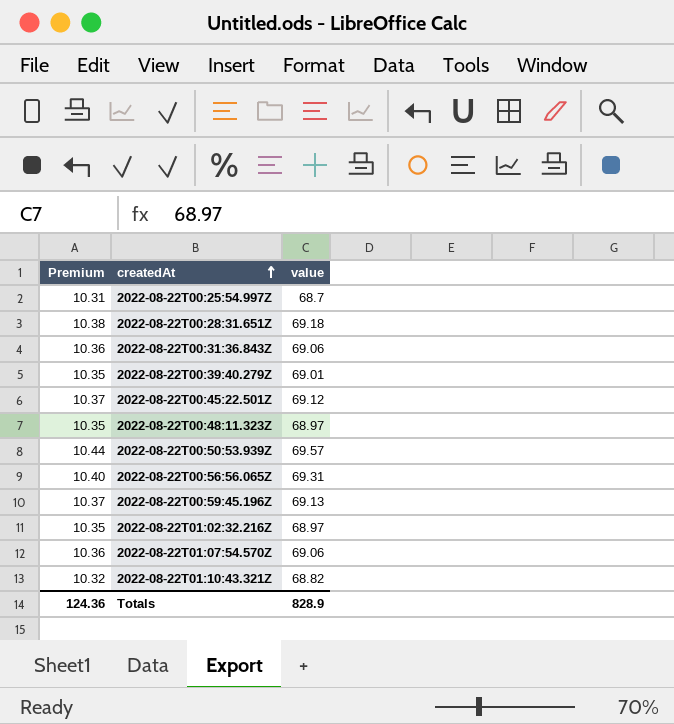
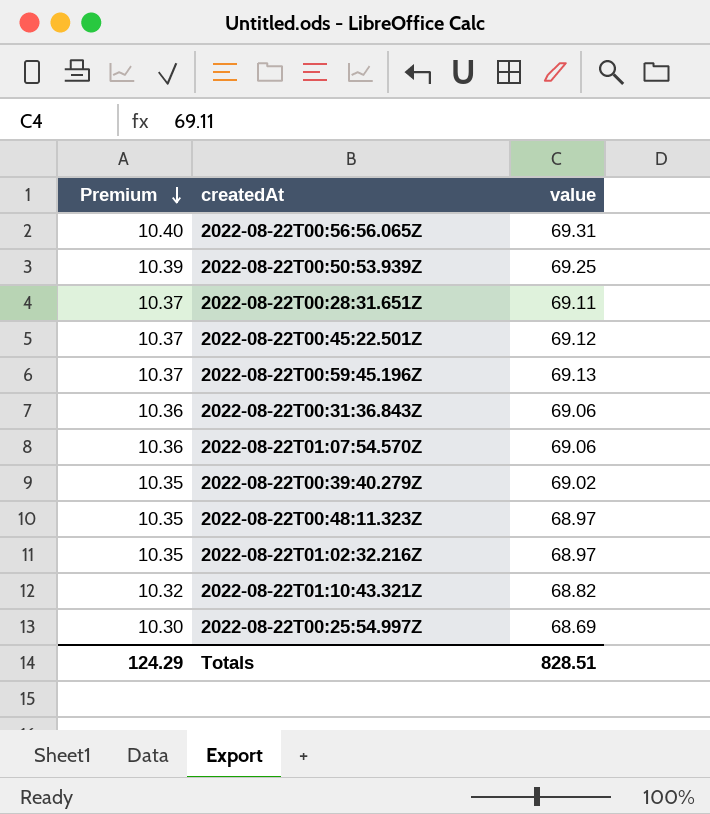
row order: createdAt ascending -> Premium descending
2022-08-22T00:50:53.939Z | Premium: 10.44 -> 10.39
2022-08-22T00:50:53.939Z | value: 69.57 -> 69.25
2022-08-22T00:28:31.651Z | Premium: 10.38 -> 10.37
2022-08-22T00:28:31.651Z | value: 69.18 -> 69.11
2022-08-22T00:39:40.279Z | value: 69.01 -> 69.02
2022-08-22T00:25:54.997Z | Premium: 10.31 -> 10.30
2022-08-22T00:25:54.997Z | value: 68.7 -> 68.69
Totals | Premium: 124.36 -> 124.29
Totals | value: 828.9 -> 828.51

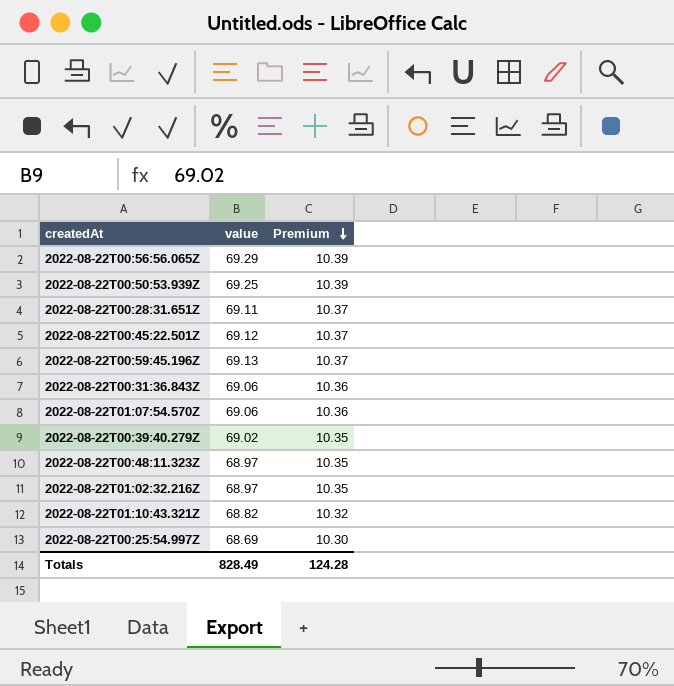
column Premium | position: 1 -> 3
2022-08-22T00:56:56.065Z | value: 69.31 -> 69.29
2022-08-22T00:56:56.065Z | Premium: 10.40 -> 10.39
Totals | value: 828.51 -> 828.49
Totals | Premium: 124.29 -> 124.28

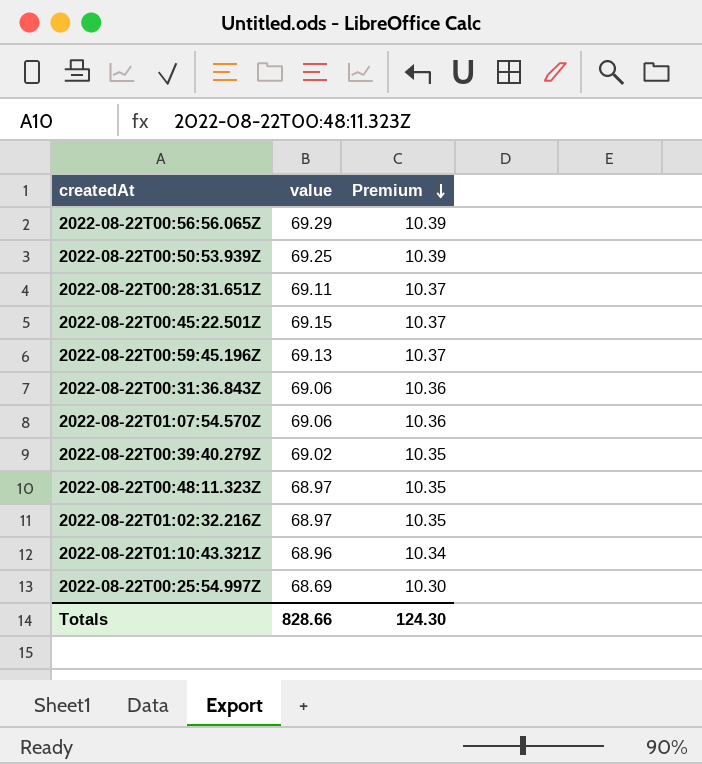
2022-08-22T00:45:22.501Z | value: 69.12 -> 69.15
2022-08-22T01:10:43.321Z | value: 68.82 -> 68.96
2022-08-22T01:10:43.321Z | Premium: 10.32 -> 10.34
Totals | value: 828.49 -> 828.66
Totals | Premium: 124.28 -> 124.30

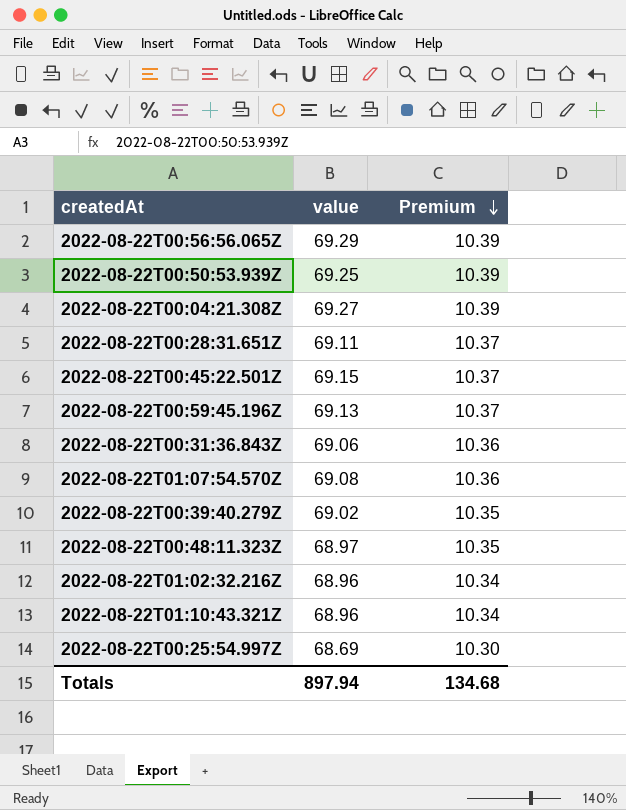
row 2022-08-22T00:04:21.308Z: none -> 69.27 | 10.39
2022-08-22T01:07:54.570Z | value: 69.06 -> 69.08
2022-08-22T01:02:32.216Z | value: 68.97 -> 68.96
2022-08-22T01:02:32.216Z | Premium: 10.35 -> 10.34
Totals | value: 828.66 -> 897.94
Totals | Premium: 124.30 -> 134.68

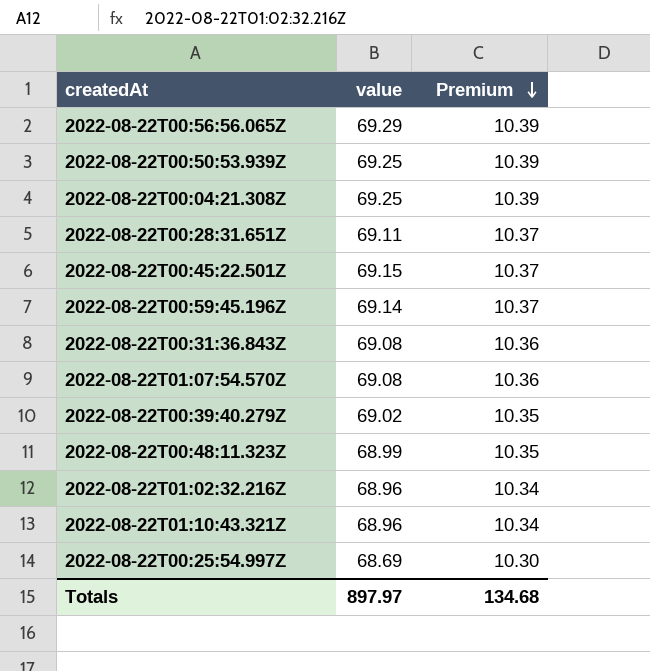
2022-08-22T00:04:21.308Z | value: 69.27 -> 69.25
2022-08-22T00:59:45.196Z | value: 69.13 -> 69.14
2022-08-22T00:31:36.843Z | value: 69.06 -> 69.08
2022-08-22T00:48:11.323Z | value: 68.97 -> 68.99
Totals | value: 897.94 -> 897.97

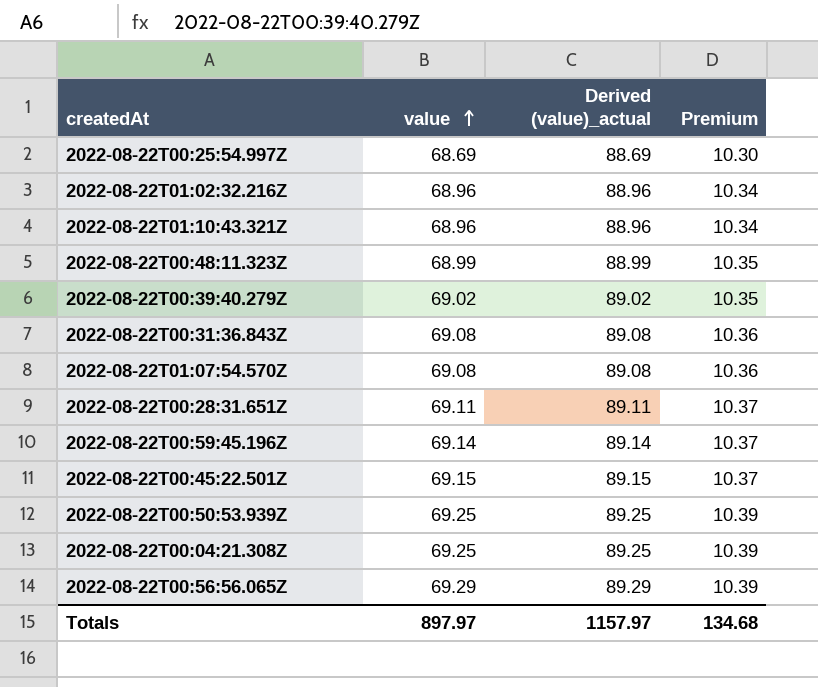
row order: Premium descending -> value ascending
column Derived (value)_actual | formula: none -> [value] + 20

